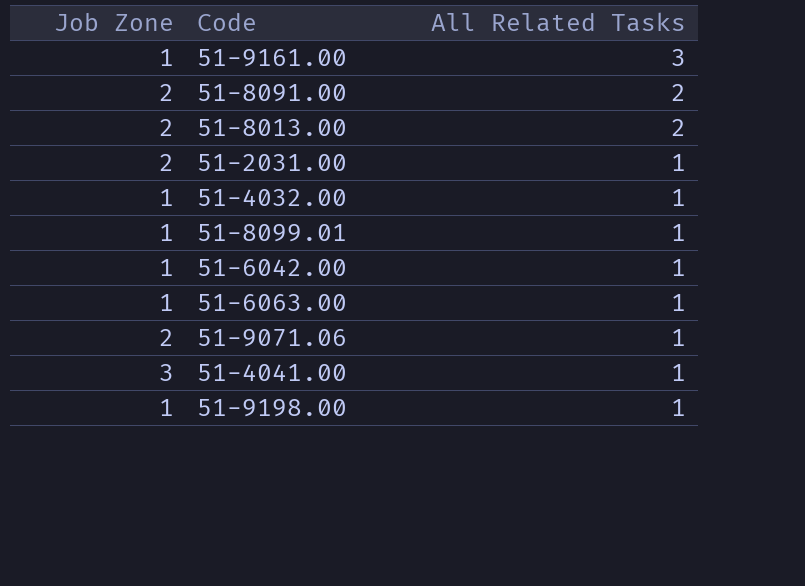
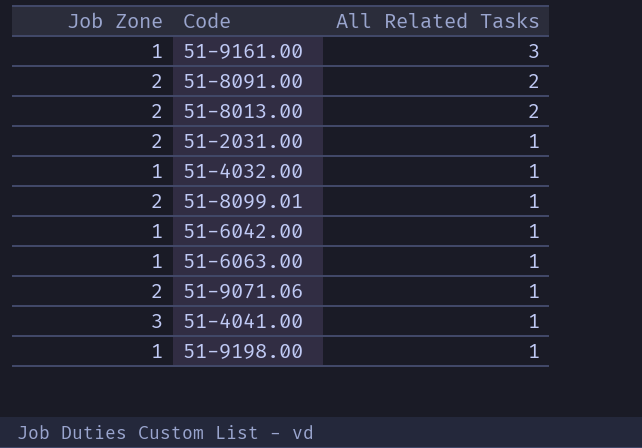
51-8099.01 | Job Zone: 1 -> 2

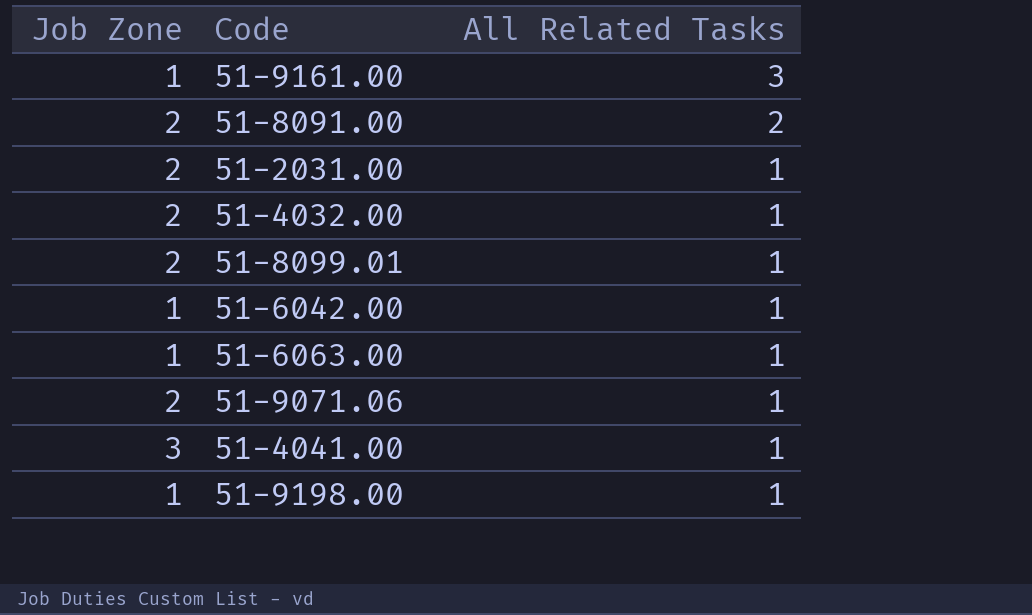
row 51-8013.00: 2 | 2 -> none
51-4032.00 | Job Zone: 1 -> 2

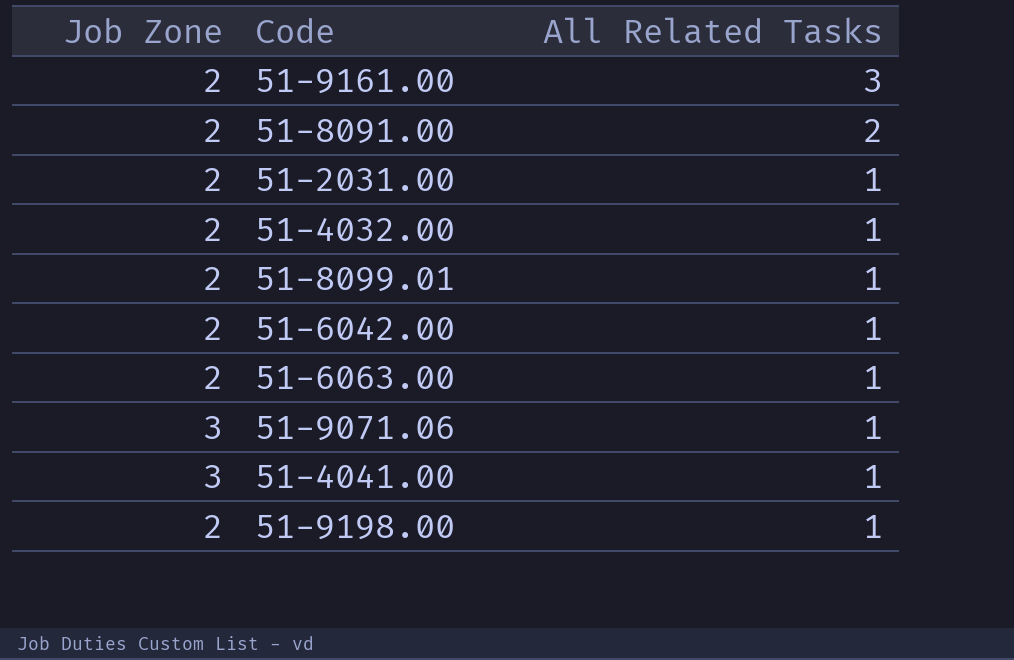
51-9161.00 | Job Zone: 1 -> 2
51-6042.00 | Job Zone: 1 -> 2
51-6063.00 | Job Zone: 1 -> 2
51-9071.06 | Job Zone: 2 -> 3
51-9198.00 | Job Zone: 1 -> 2

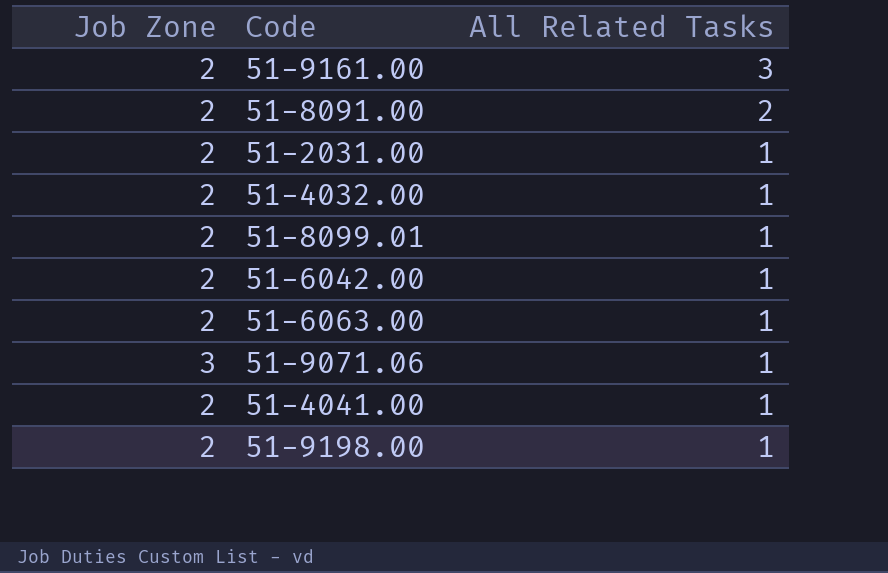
51-4041.00 | Job Zone: 3 -> 2

